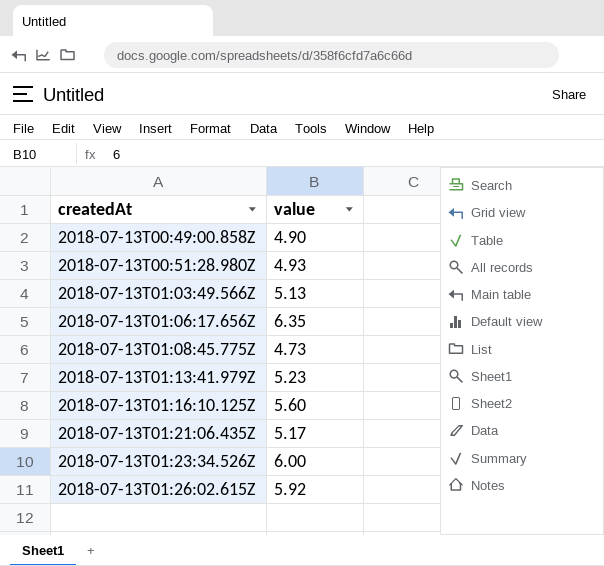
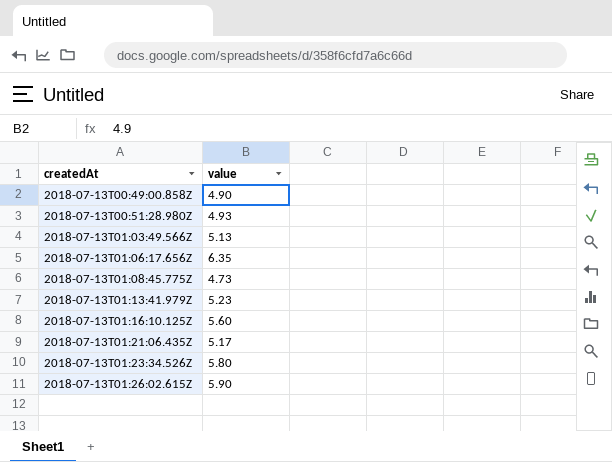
2018-07-13T01:23:34.526Z | value: 6.00 -> 5.80
2018-07-13T01:26:02.615Z | value: 5.92 -> 5.90

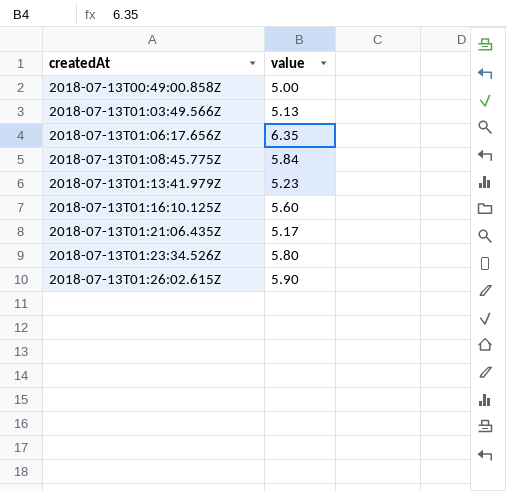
row 2018-07-13T00:51:28.980Z: 4.93 -> none
2018-07-13T00:49:00.858Z | value: 4.90 -> 5.00
2018-07-13T01:08:45.775Z | value: 4.73 -> 5.84

